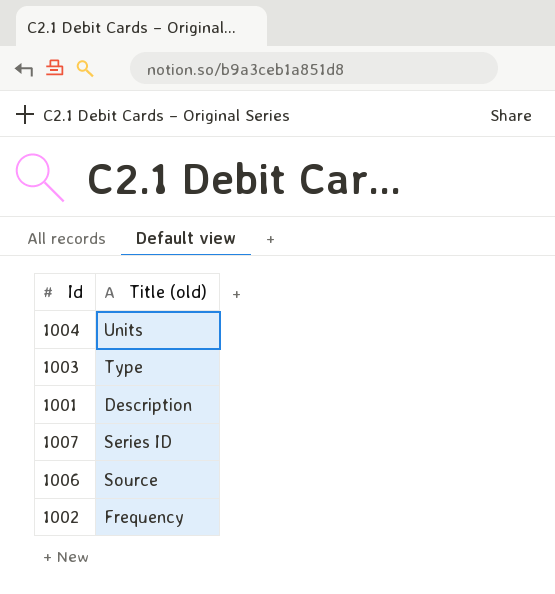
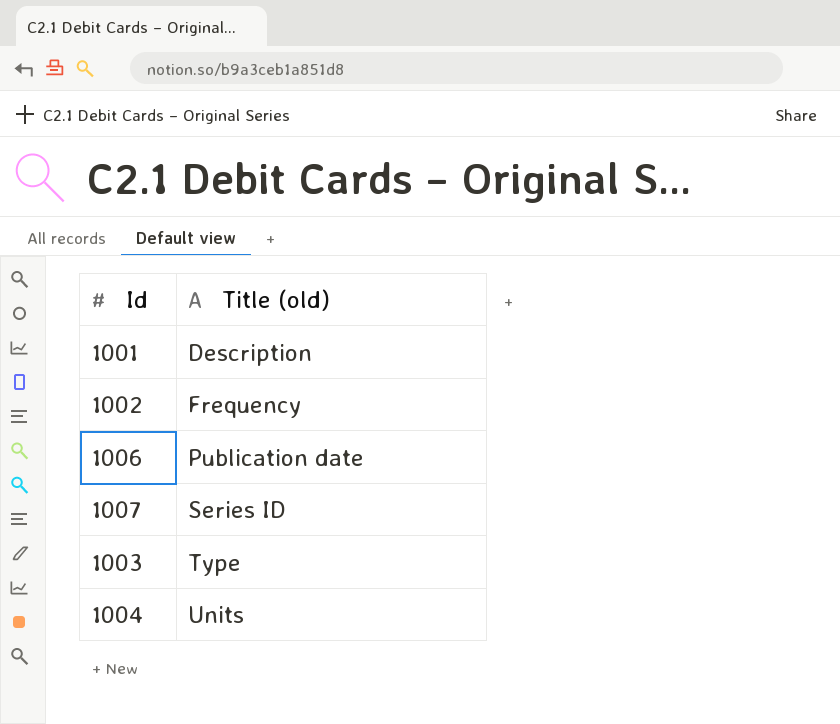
row order: none -> Title (old) ascending
1006 | Title (old): Source -> Publication date

